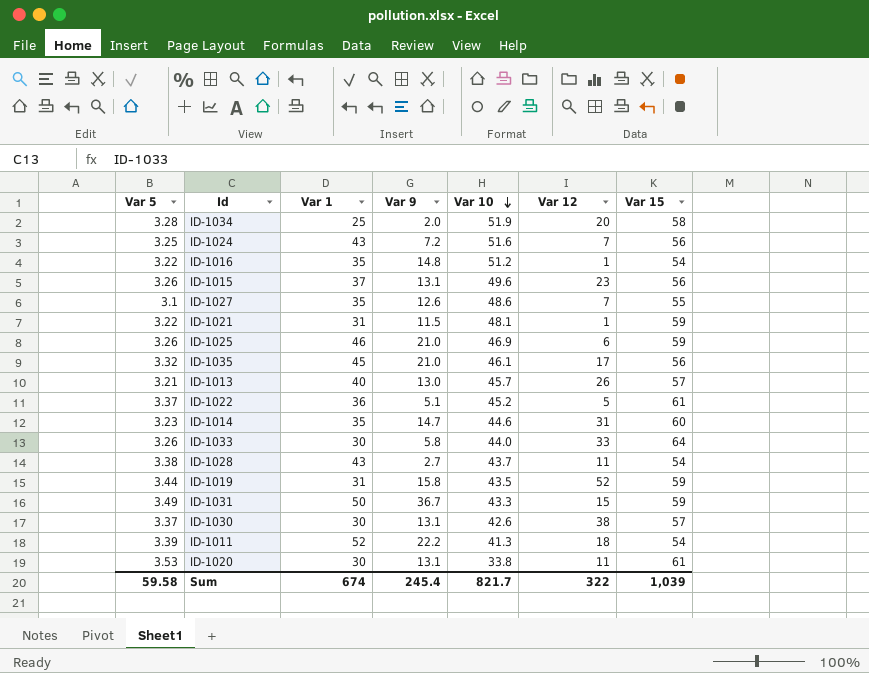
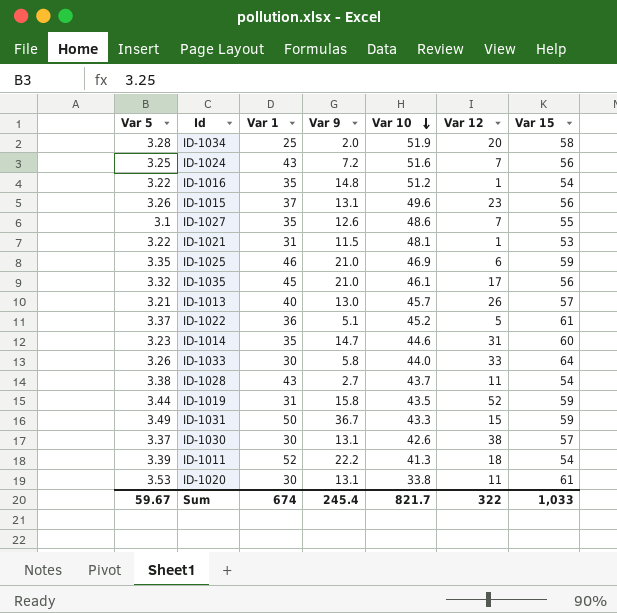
ID-1021 | Var 15: 59 -> 53
ID-1025 | Var 5: 3.26 -> 3.35
Sum | Var 5: 59.58 -> 59.67
Sum | Var 15: 1,039 -> 1,033

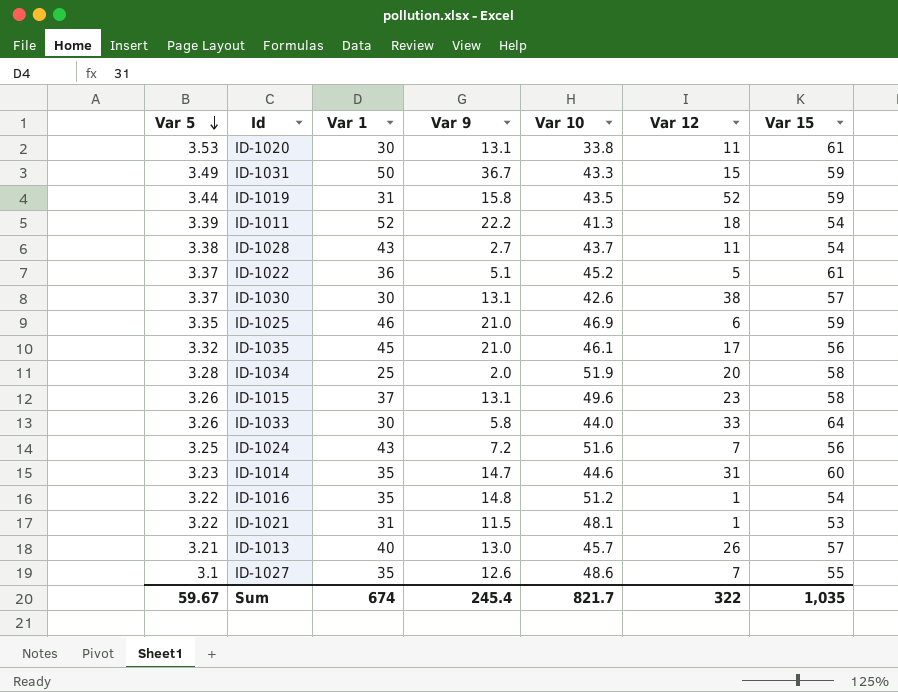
row order: Var 10 descending -> Var 5 descending
ID-1015 | Var 15: 56 -> 58
Sum | Var 15: 1,033 -> 1,035

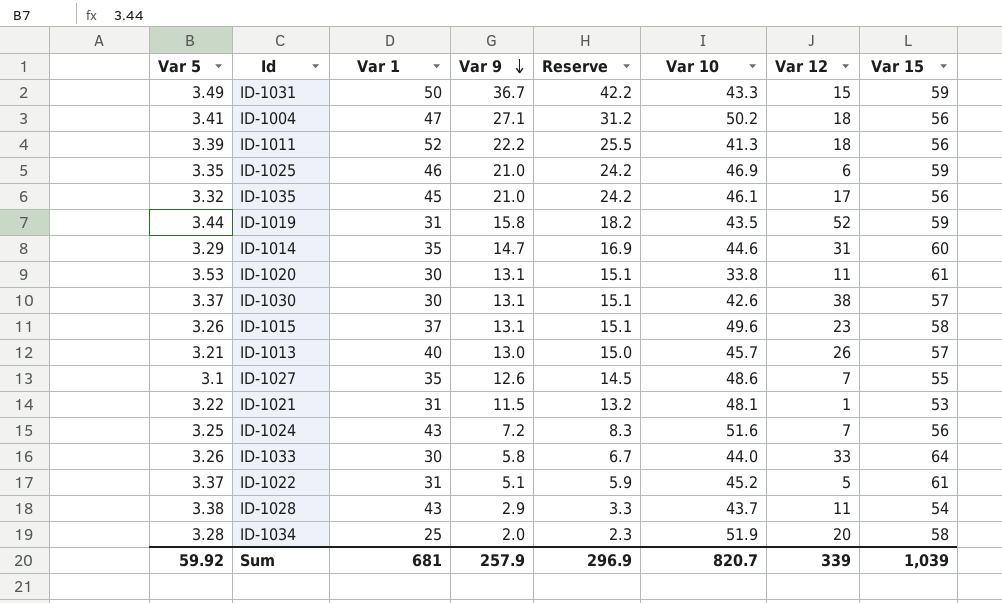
row order: Var 5 descending -> Var 9 descending
column Reserve | formula: none -> [Var 9] * 1.15
row ID-1016: 3.22 | 35 | 14.8 | 51.2 | 1 | 54 -> none
row ID-1004: none -> 3.41 | 47 | 27.1 | 31.2 | 50.2 | 18 | 56
ID-1011 | Var 15: 54 -> 56
ID-1014 | Var 5: 3.23 -> 3.29
ID-1022 | Var 1: 36 -> 31
ID-1028 | Var 9: 2.7 -> 2.9
Sum | Var 5: 59.67 -> 59.92
Sum | Var 1: 674 -> 681
Sum | Var 9: 245.4 -> 257.9
Sum | Var 10: 821.7 -> 820.7
Sum | Var 12: 322 -> 339
Sum | Var 15: 1,035 -> 1,039

